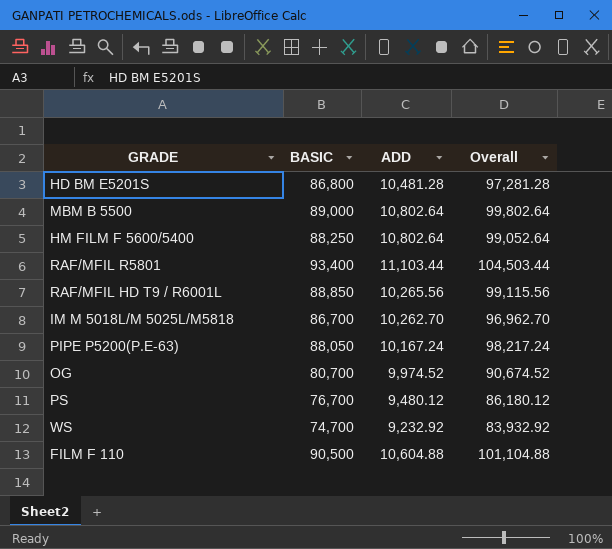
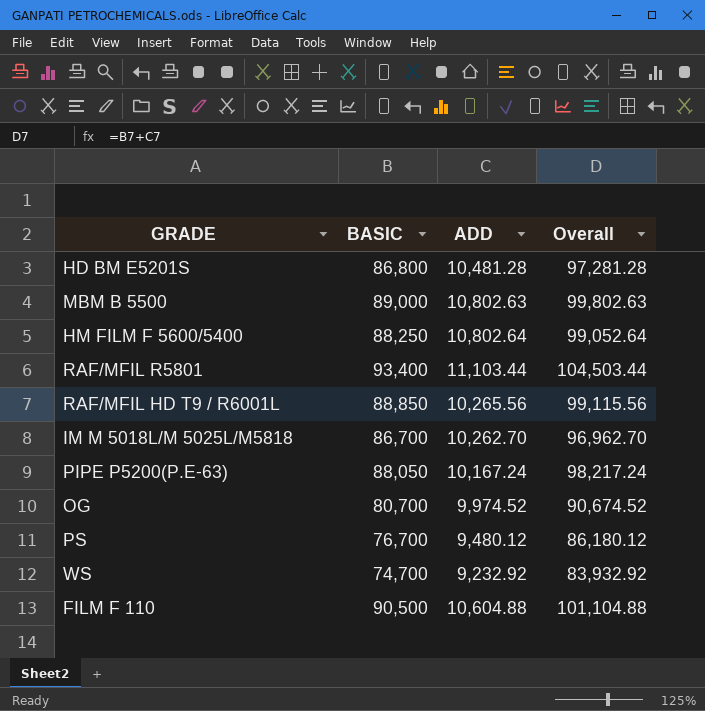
MBM B 5500 | ADD: 10,802.64 -> 10,802.63
MBM B 5500 | Overall: 99,802.64 -> 99,802.63

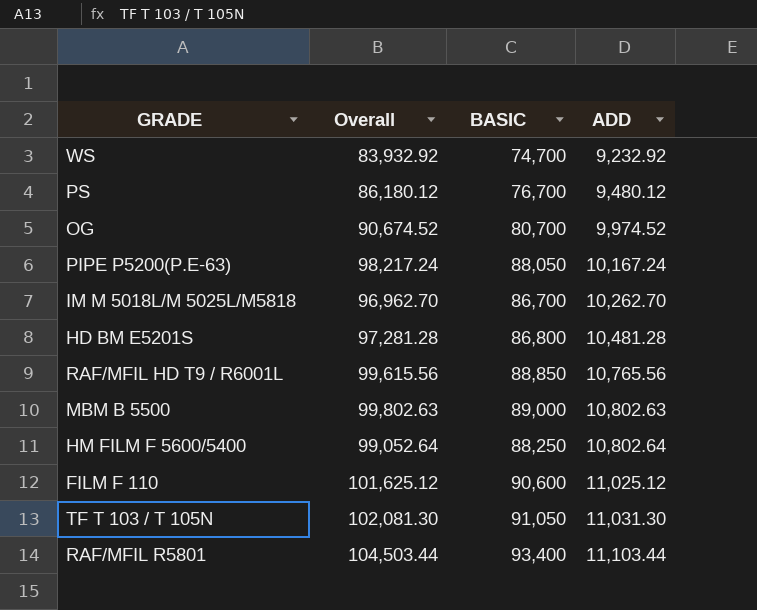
row order: none -> ADD ascending
column Overall | position: 4 -> 2
RAF/MFIL HD T9 / R6001L | Overall: 99,115.56 -> 99,615.56
RAF/MFIL HD T9 / R6001L | ADD: 10,265.56 -> 10,765.56
FILM F 110 | Overall: 101,104.88 -> 101,625.12
FILM F 110 | BASIC: 90,500 -> 90,600
FILM F 110 | ADD: 10,604.88 -> 11,025.12
row TF T 103 / T 105N: none -> 102,081.30 | 91,050 | 11,031.30

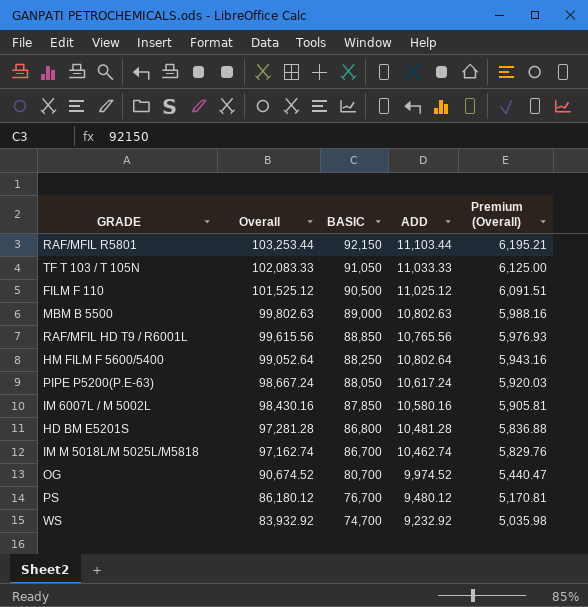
row order: ADD ascending -> Overall descending
column Premium (Overall) | formula: none -> [Overall] * 0.06
RAF/MFIL R5801 | Overall: 104,503.44 -> 103,253.44
RAF/MFIL R5801 | BASIC: 93,400 -> 92,150
TF T 103 / T 105N | Overall: 102,081.30 -> 102,083.33
TF T 103 / T 105N | ADD: 11,031.30 -> 11,033.33
FILM F 110 | Overall: 101,625.12 -> 101,525.12
FILM F 110 | BASIC: 90,600 -> 90,500
PIPE P5200(P.E-63) | Overall: 98,217.24 -> 98,667.24
PIPE P5200(P.E-63) | ADD: 10,167.24 -> 10,617.24
row IM 6007L / M 5002L: none -> 98,430.16 | 87,850 | 10,580.16 | 5,905.81
IM M 5018L/M 5025L/M5818 | Overall: 96,962.70 -> 97,162.74
IM M 5018L/M 5025L/M5818 | ADD: 10,262.70 -> 10,462.74

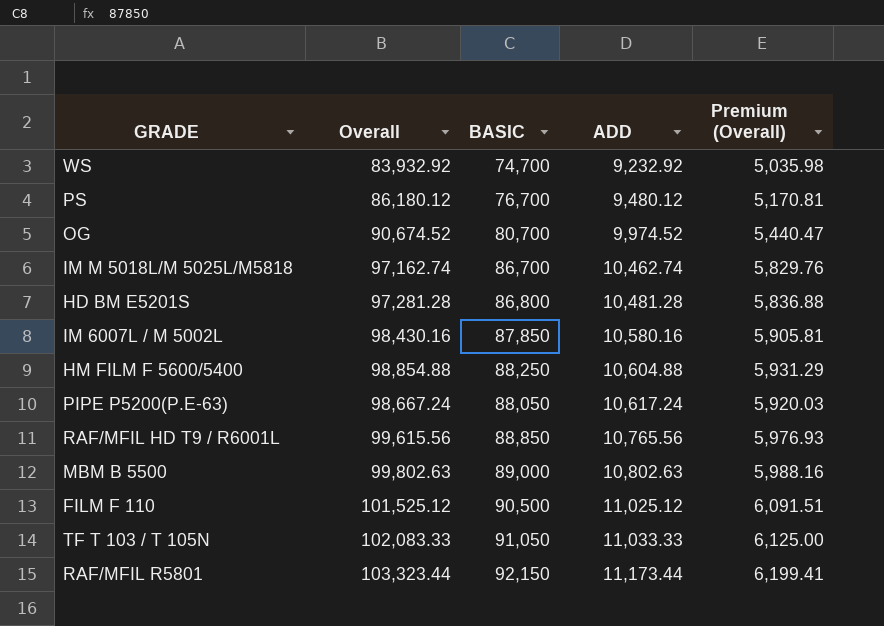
row order: Overall descending -> ADD ascending
HM FILM F 5600/5400 | Overall: 99,052.64 -> 98,854.88
HM FILM F 5600/5400 | ADD: 10,802.64 -> 10,604.88
HM FILM F 5600/5400 | Premium (Overall): 5,943.16 -> 5,931.29
RAF/MFIL R5801 | Overall: 103,253.44 -> 103,323.44
RAF/MFIL R5801 | ADD: 11,103.44 -> 11,173.44
RAF/MFIL R5801 | Premium (Overall): 6,195.21 -> 6,199.41

